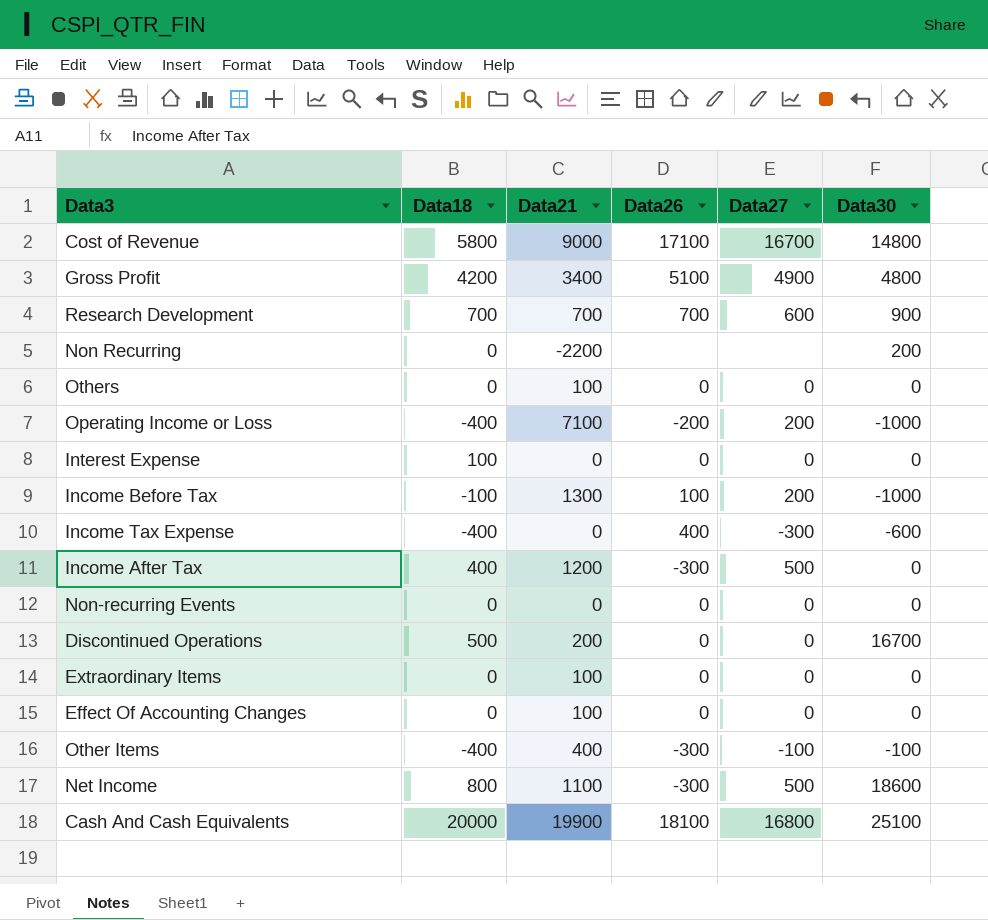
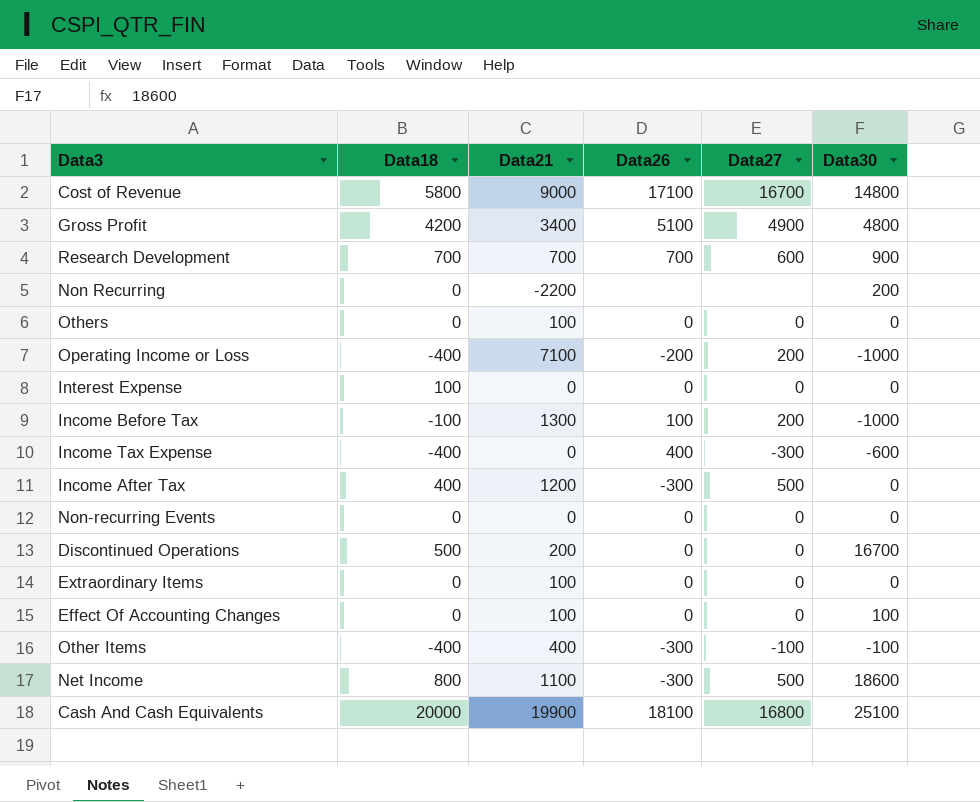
Effect Of Accounting Changes | Data30: 0 -> 100

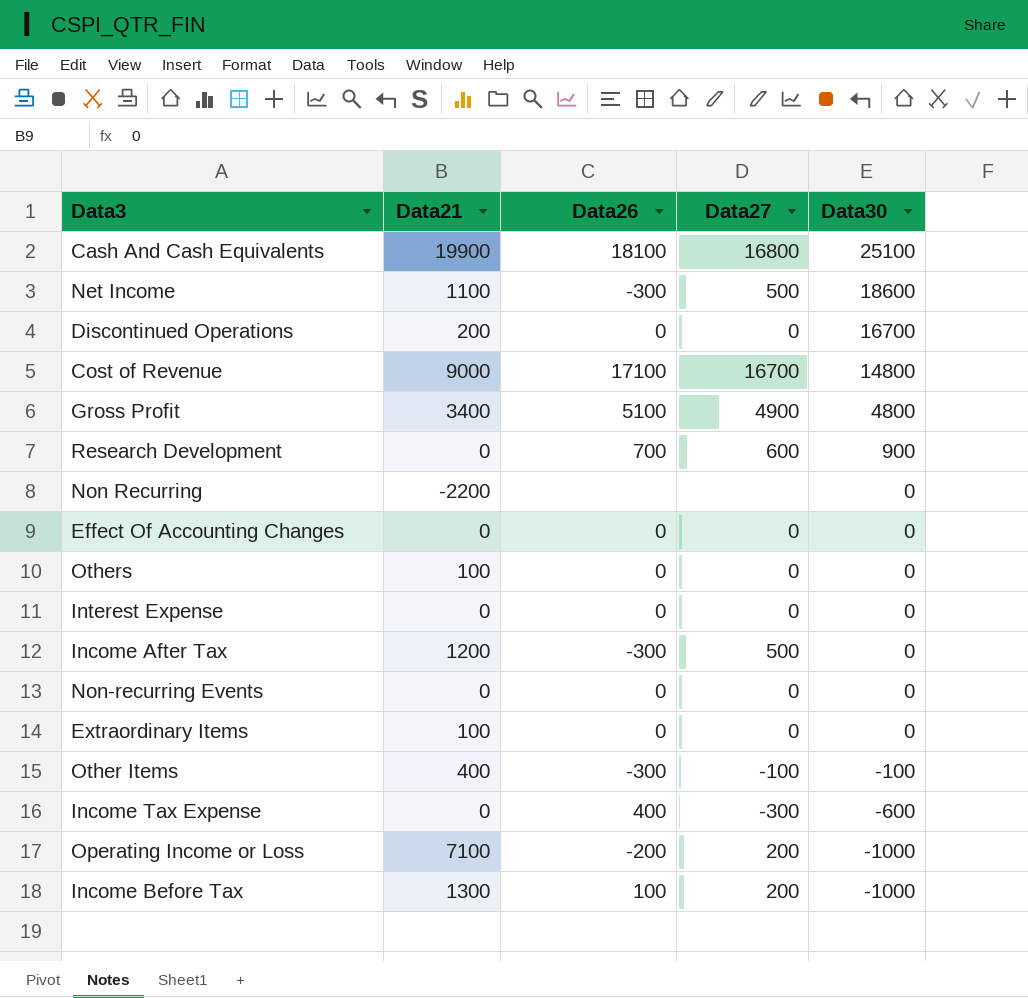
row order: none -> Data30 descending
column Data18 | position: 2 -> none
Research Development | Data21: 700 -> 0
Non Recurring | Data30: 200 -> 0
Effect Of Accounting Changes | Data21: 100 -> 0
Effect Of Accounting Changes | Data30: 100 -> 0

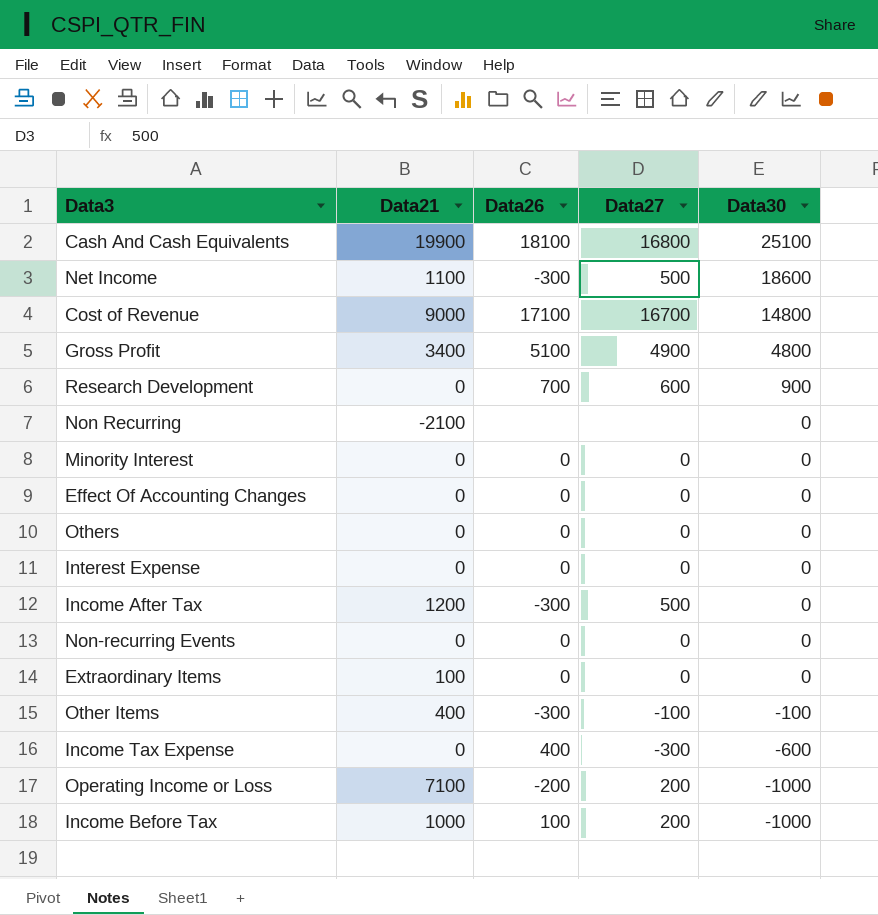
row Discontinued Operations: 200 | 0 | 0 | 16700 -> none
Non Recurring | Data21: -2200 -> -2100
row Minority Interest: none -> 0 | 0 | 0 | 0
Others | Data21: 100 -> 0
Income Before Tax | Data21: 1300 -> 1000

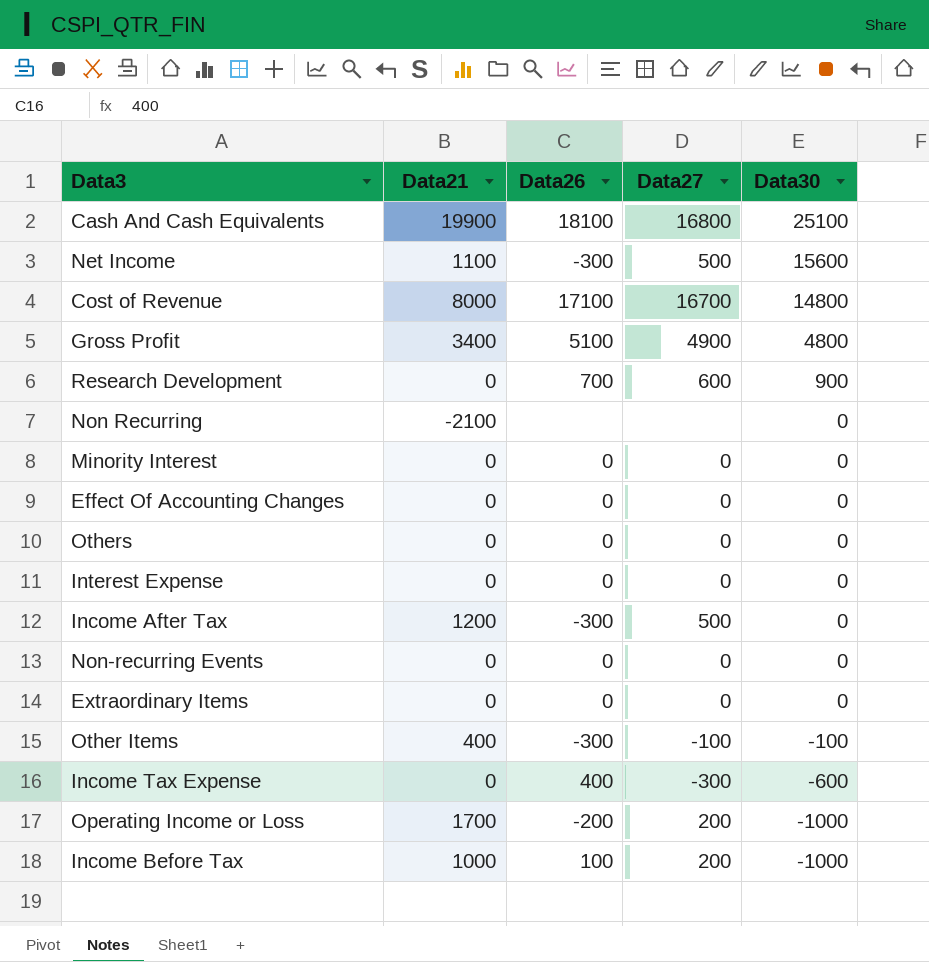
Net Income | Data30: 18600 -> 15600
Cost of Revenue | Data21: 9000 -> 8000
Extraordinary Items | Data21: 100 -> 0
Operating Income or Loss | Data21: 7100 -> 1700

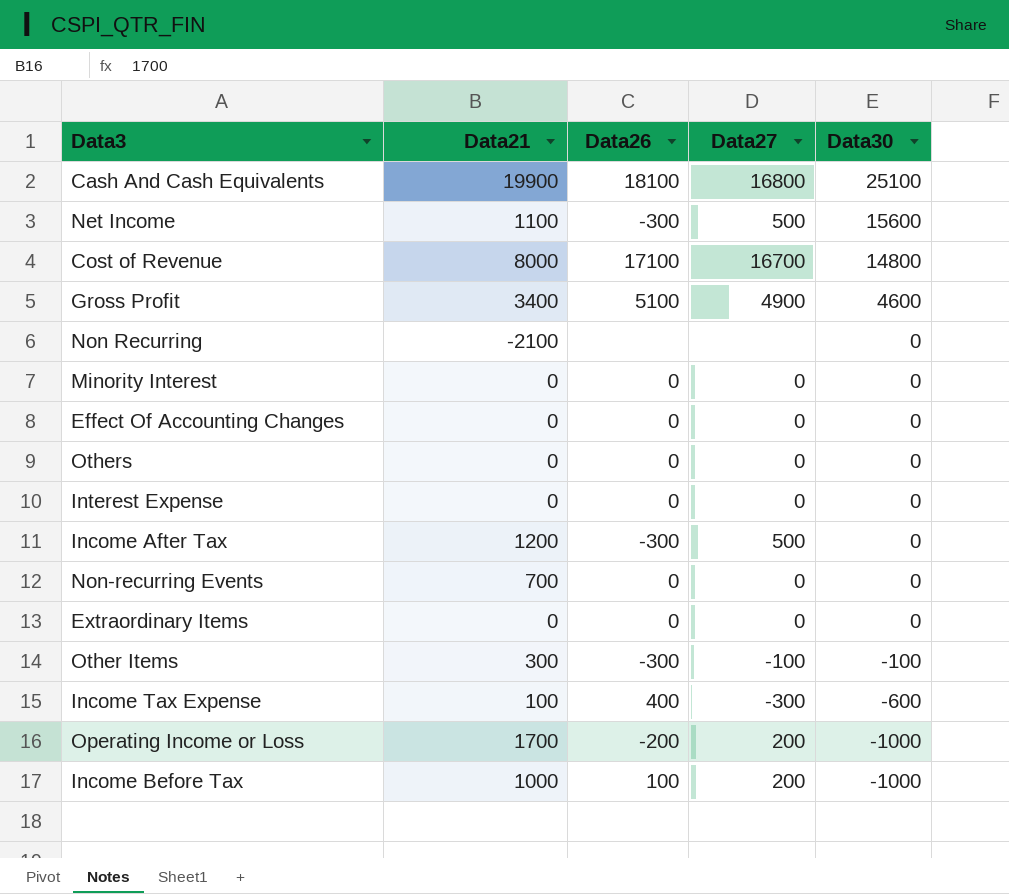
row Research Development: 0 | 700 | 600 | 900 -> none
Gross Profit | Data30: 4800 -> 4600
Non-recurring Events | Data21: 0 -> 700
Other Items | Data21: 400 -> 300
Income Tax Expense | Data21: 0 -> 100

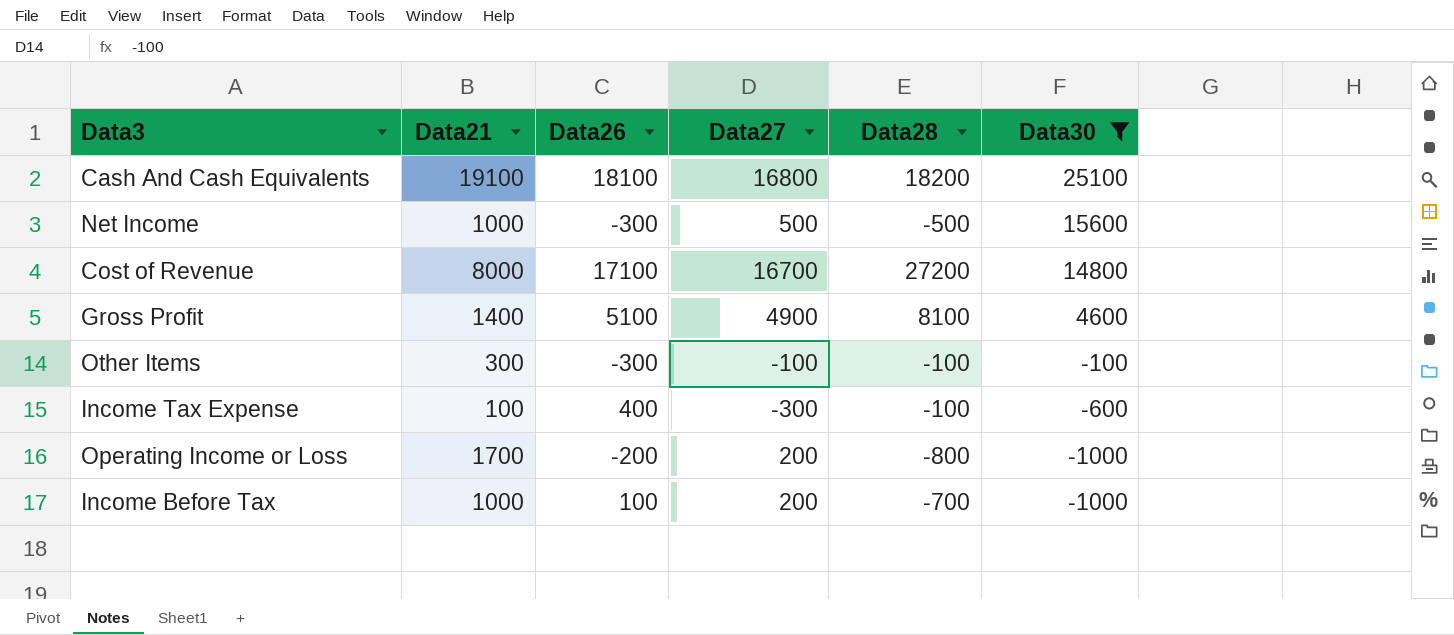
filter: none -> Data30 != 0
column Data28 | position: none -> 5
Cash And Cash Equivalents | Data21: 19900 -> 19100
Net Income | Data21: 1100 -> 1000
Gross Profit | Data21: 3400 -> 1400

